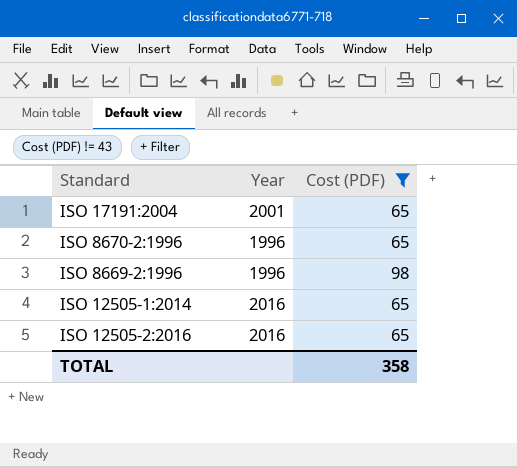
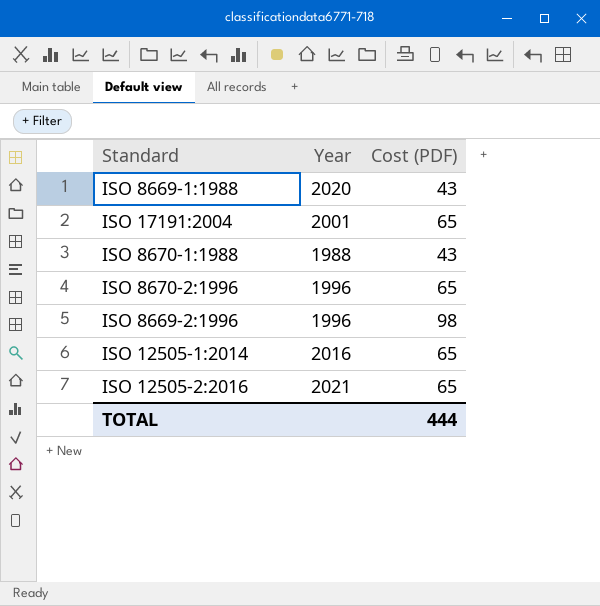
filter: Cost (PDF) != 43 -> none
ISO 12505-2:2016 | Year: 2016 -> 2021
TOTAL | Cost (PDF): 358 -> 444

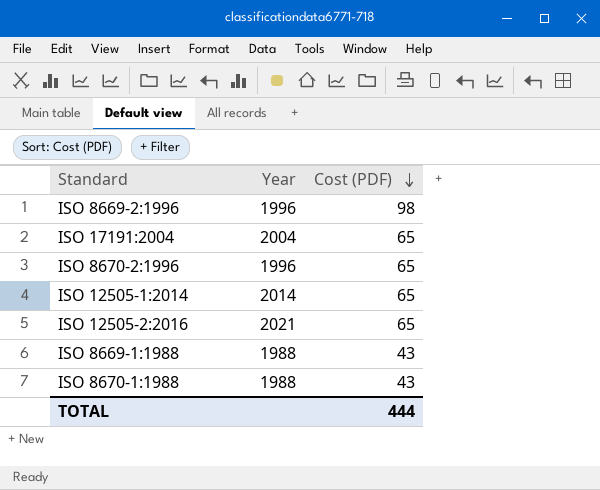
row order: none -> Cost (PDF) descending
ISO 17191:2004 | Year: 2001 -> 2004
ISO 12505-1:2014 | Year: 2016 -> 2014
ISO 8669-1:1988 | Year: 2020 -> 1988

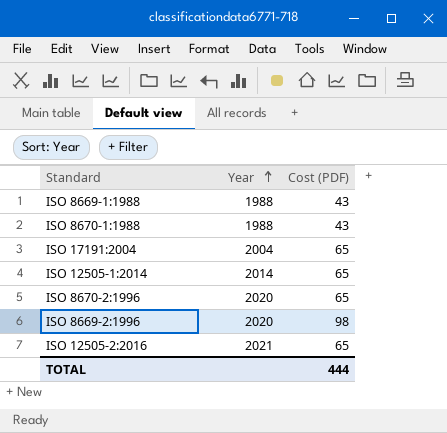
row order: Cost (PDF) descending -> Year ascending
ISO 8670-2:1996 | Year: 1996 -> 2020
ISO 8669-2:1996 | Year: 1996 -> 2020

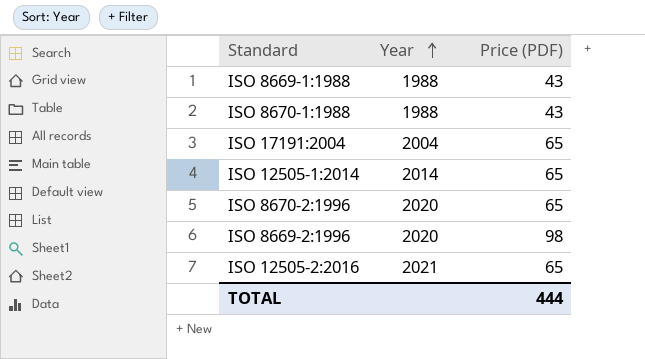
column name: Cost (PDF) -> Price (PDF)

